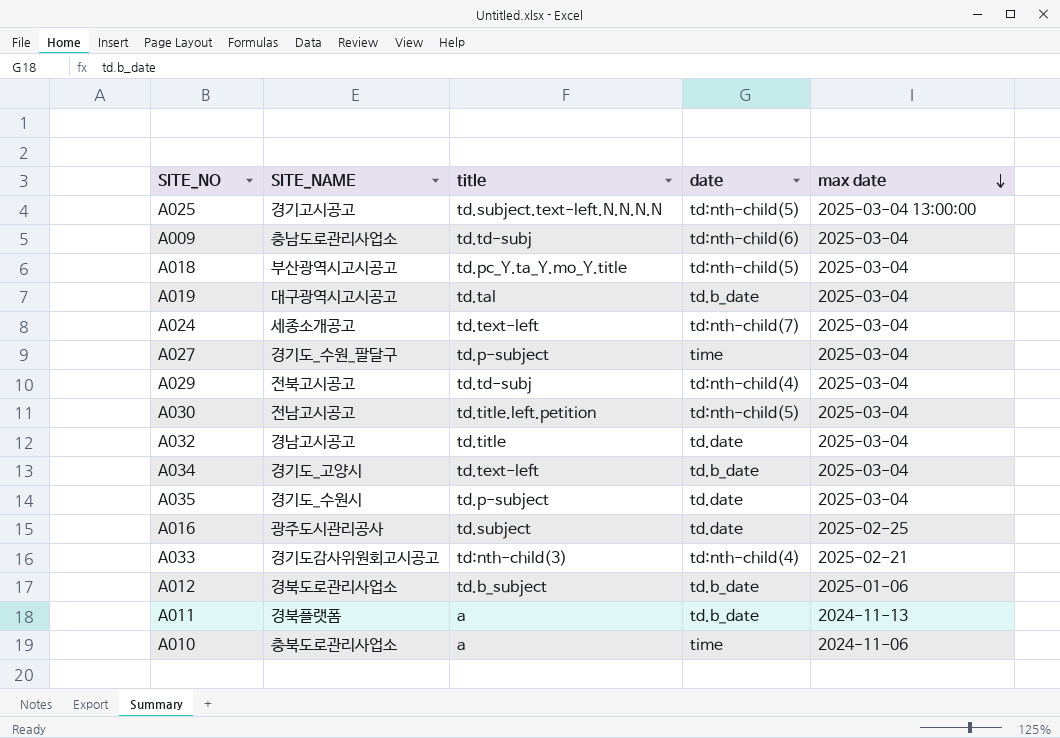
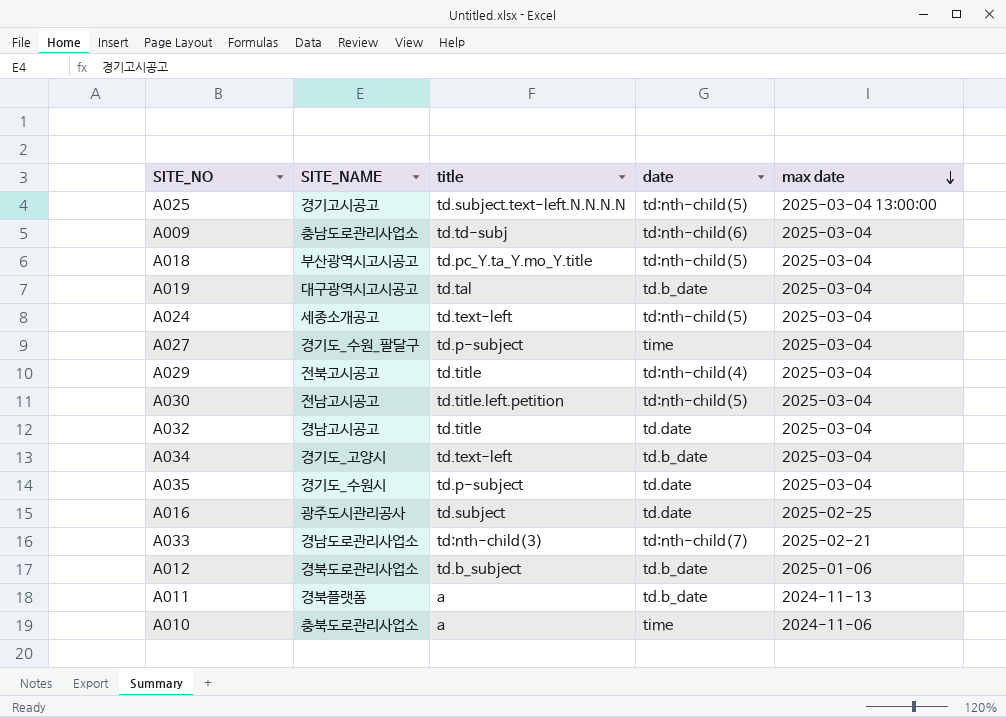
A024 | date: td:nth-child(7) -> td:nth-child(5)
A029 | title: td.td-subj -> td.title
A033 | SITE_NAME: 경기도감사위원회고시공고 -> 경남도로관리사업소
A033 | date: td:nth-child(4) -> td:nth-child(7)

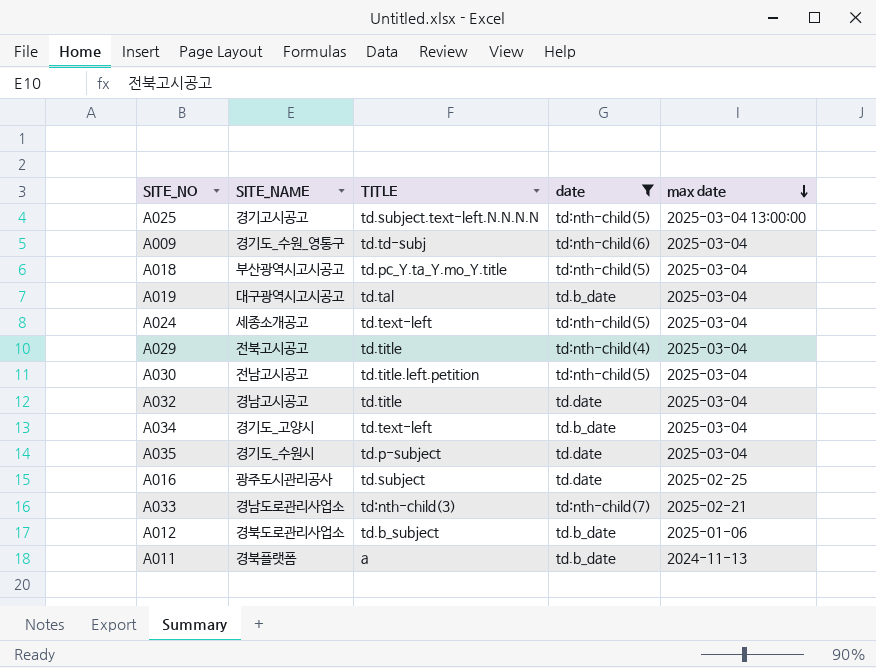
filter: none -> date != time
column name: title -> TITLE
A009 | SITE_NAME: 충남도로관리사업소 -> 경기도_수원_영통구

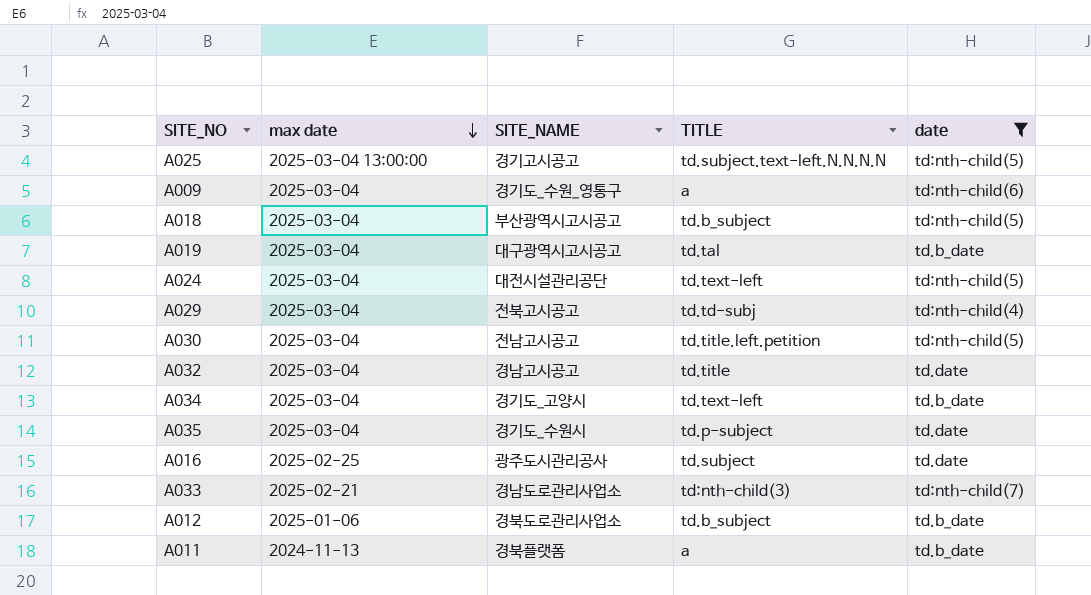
column max date | position: 5 -> 2
A009 | TITLE: td.td-subj -> a
A018 | TITLE: td.pc_Y.ta_Y.mo_Y.title -> td.b_subject
A024 | SITE_NAME: 세종소개공고 -> 대전시설관리공단
A029 | TITLE: td.title -> td.td-subj

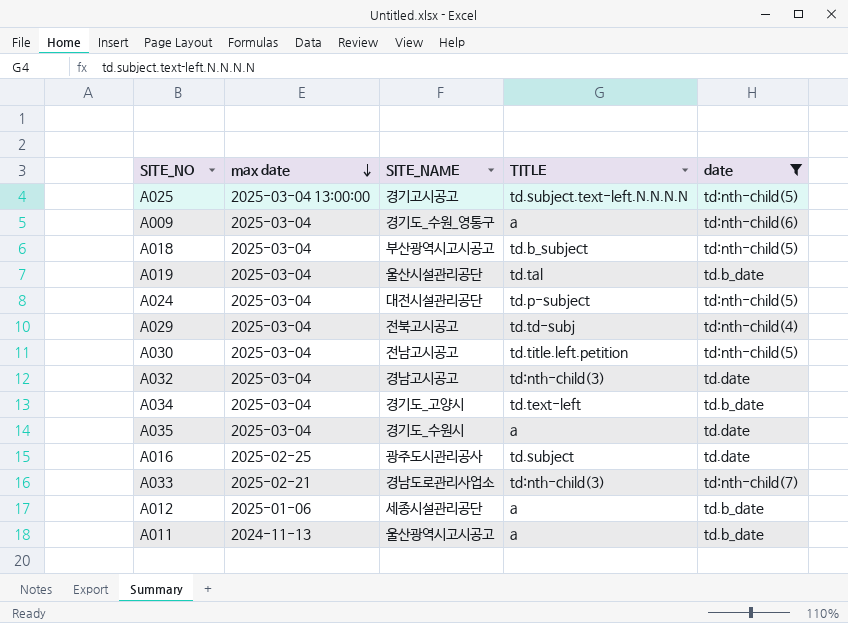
A019 | SITE_NAME: 대구광역시고시공고 -> 울산시설관리공단
A024 | TITLE: td.text-left -> td.p-subject
A032 | TITLE: td.title -> td:nth-child(3)
A035 | TITLE: td.p-subject -> a
A012 | SITE_NAME: 경북도로관리사업소 -> 세종시설관리공단
A012 | TITLE: td.b_subject -> a
A011 | SITE_NAME: 경북플랫폼 -> 울산광역시고시공고

